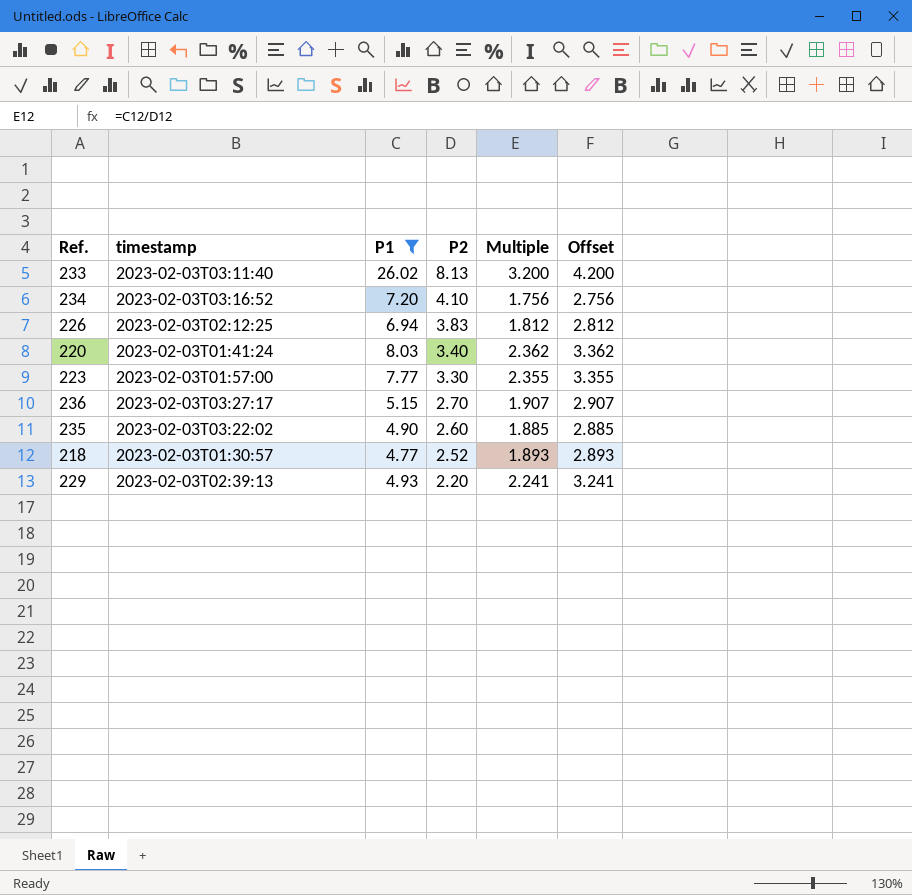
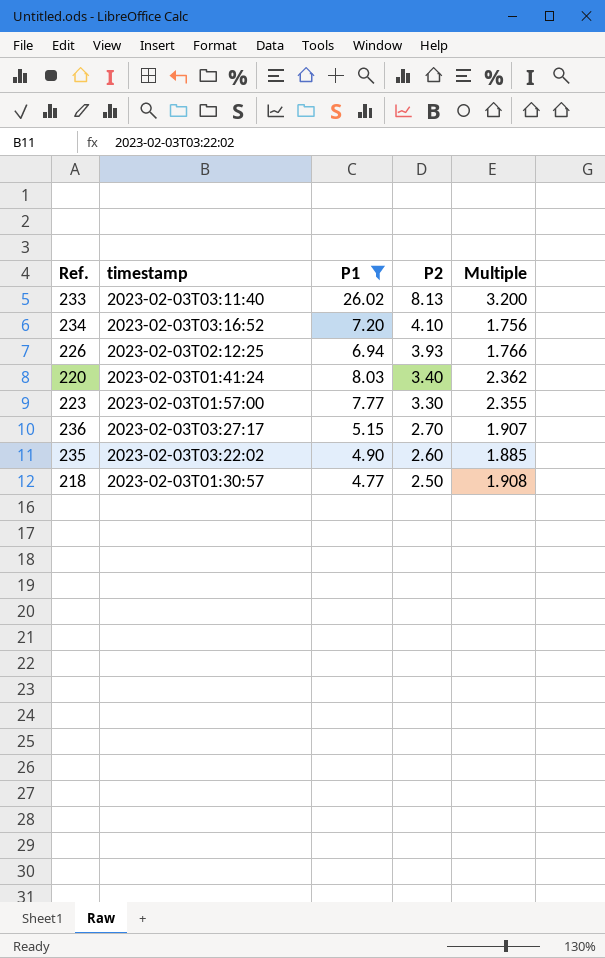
column Offset | formula: [Multiple] + 1 -> none
row 229: 2023-02-03T02:39:13 | 4.93 | 2.20 | 2.241 | 3.241 -> none
226 | P2: 3.83 -> 3.93
226 | Multiple: 1.812 -> 1.766
218 | P2: 2.52 -> 2.50
218 | Multiple: 1.893 -> 1.908

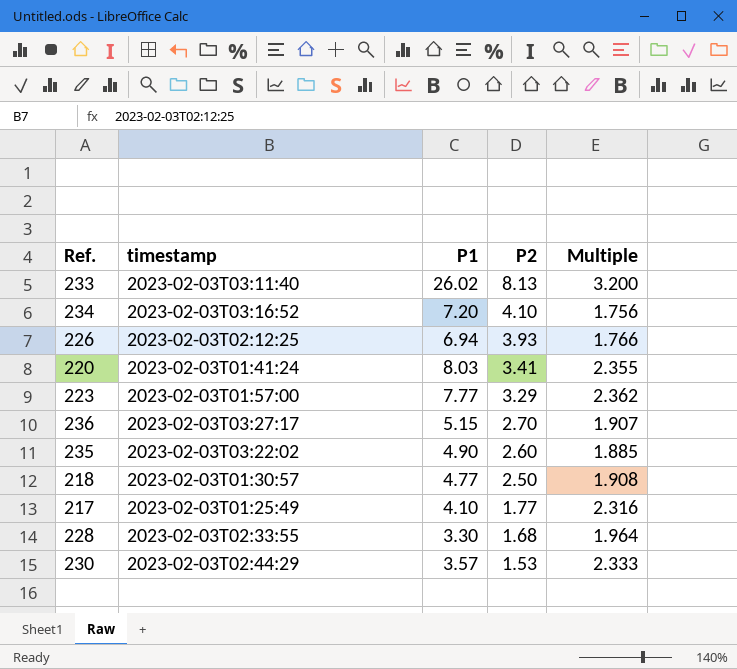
filter: P1 >= 4.77 -> none
220 | P2: 3.40 -> 3.41
220 | Multiple: 2.362 -> 2.355
223 | P2: 3.30 -> 3.29
223 | Multiple: 2.355 -> 2.362

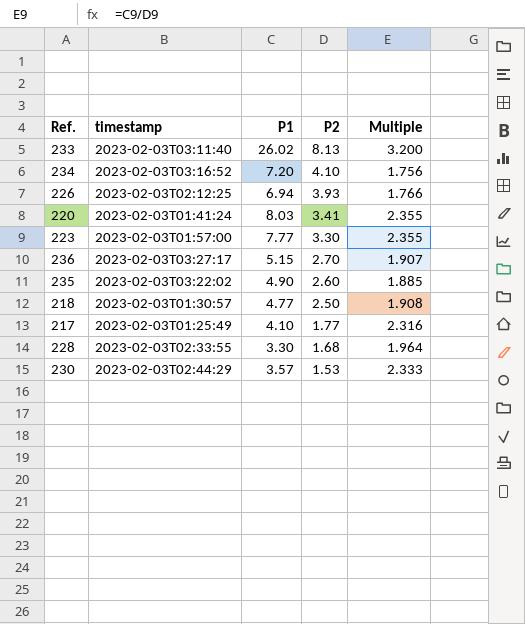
223 | P2: 3.29 -> 3.30
223 | Multiple: 2.362 -> 2.355

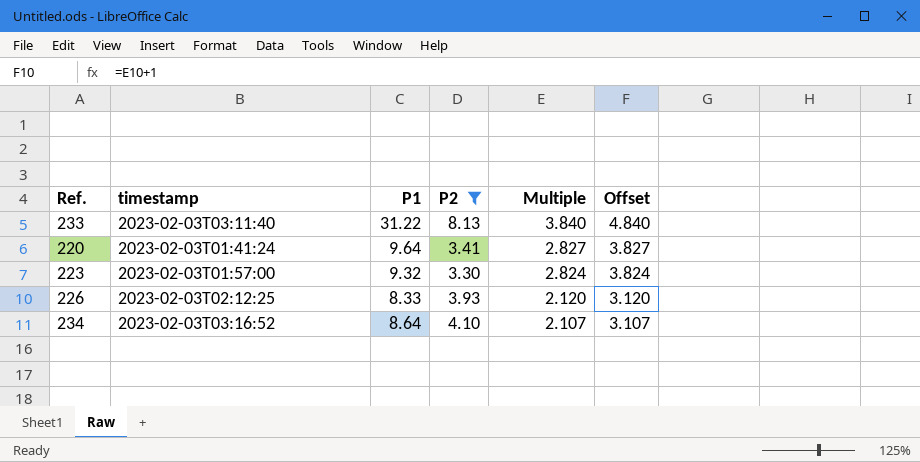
filter: none -> P2 >= 3.30
row order: P2 descending -> Multiple descending
column Offset | formula: none -> [Multiple] + 1
233 | P1: 26.02 -> 31.22
233 | Multiple: 3.200 -> 3.840
220 | P1: 8.03 -> 9.64
220 | Multiple: 2.355 -> 2.827
223 | P1: 7.77 -> 9.32
223 | Multiple: 2.355 -> 2.824
226 | P1: 6.94 -> 8.33
226 | Multiple: 1.766 -> 2.120
234 | P1: 7.20 -> 8.64
234 | Multiple: 1.756 -> 2.107

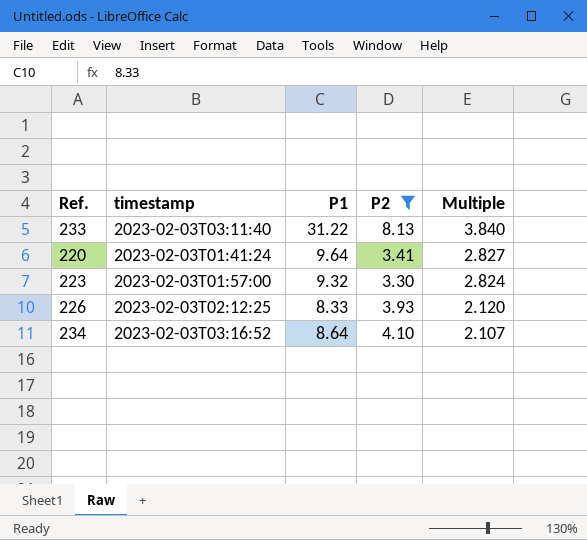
column Offset | formula: [Multiple] + 1 -> none

